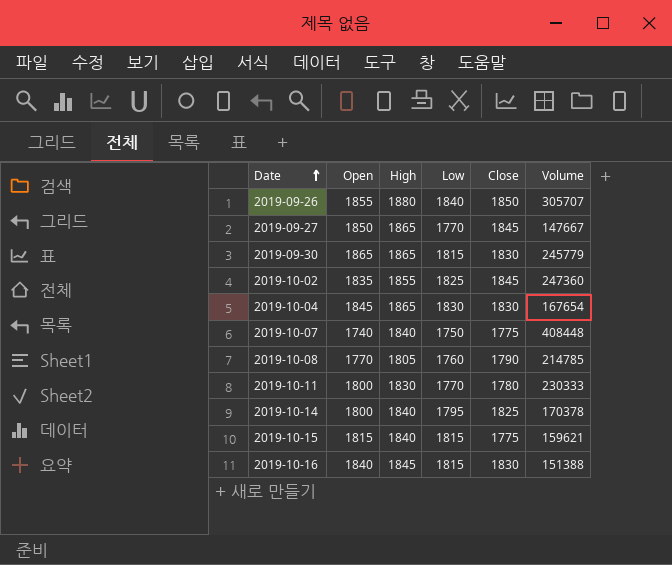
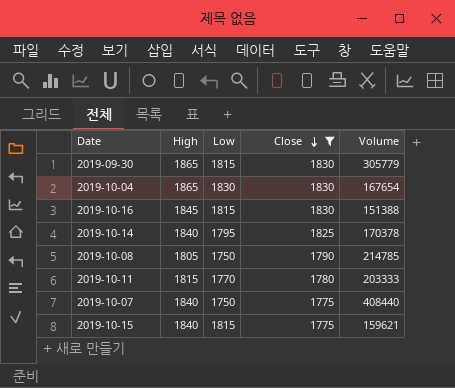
filter: none -> Close <= 1830
row order: Date ascending -> Close descending
column Open | position: 2 -> none
2019-09-30 | Volume: 245779 -> 305779
2019-10-08 | Low: 1760 -> 1750
2019-10-11 | High: 1830 -> 1815
2019-10-11 | Volume: 230333 -> 203333
2019-10-07 | Volume: 408448 -> 408440

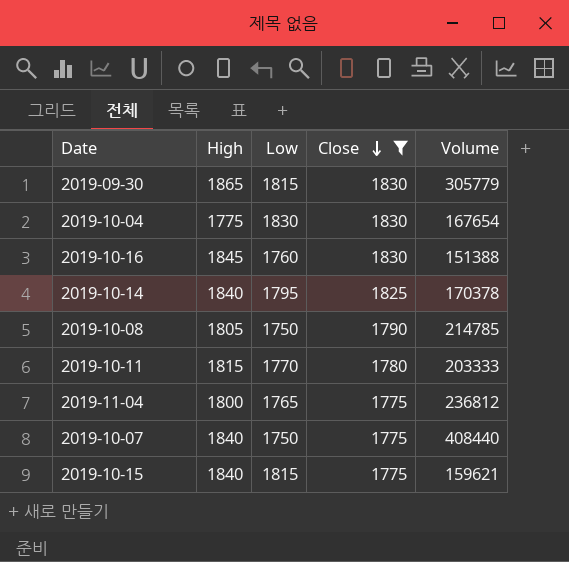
2019-10-04 | High: 1865 -> 1775
2019-10-16 | Low: 1815 -> 1760
row 2019-11-04: none -> 1800 | 1765 | 1775 | 236812

